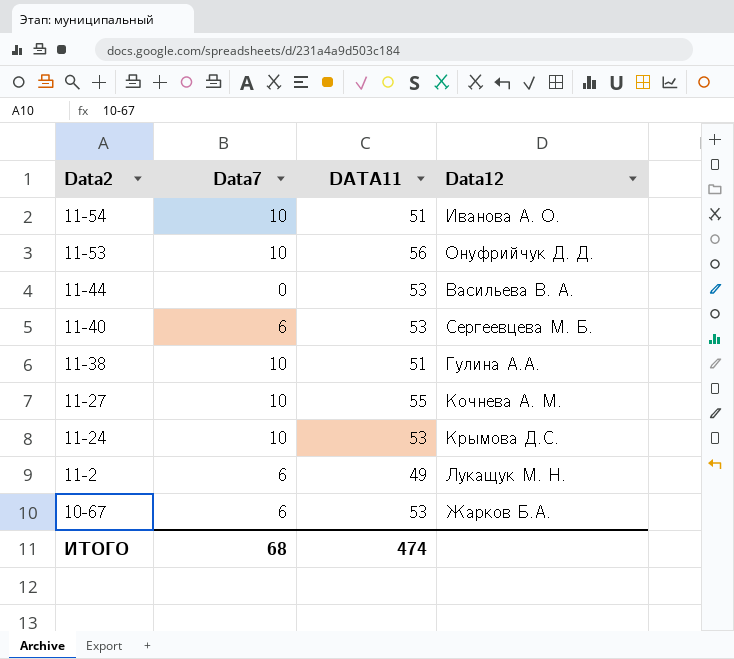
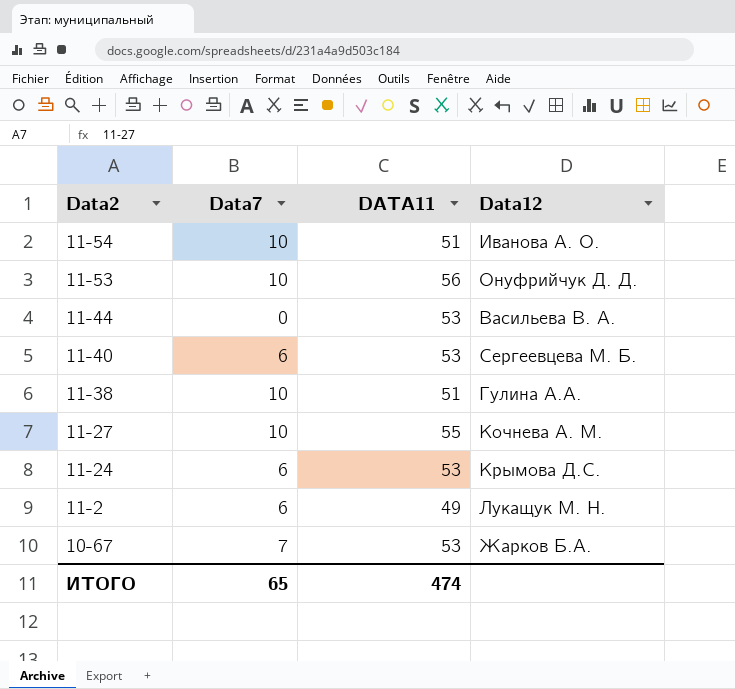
11-24 | Data7: 10 -> 6
10-67 | Data7: 6 -> 7
ИТОГО | Data7: 68 -> 65

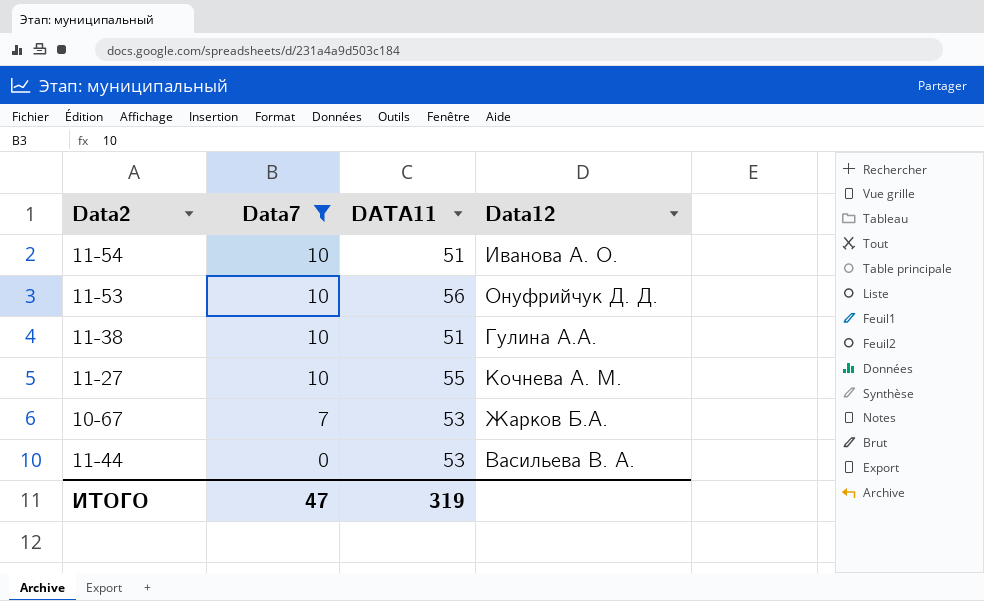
filter: none -> Data7 != 6
row order: Data2 descending -> Data7 descending
ИТОГО | Data7: 65 -> 47
ИТОГО | DATA11: 474 -> 319

